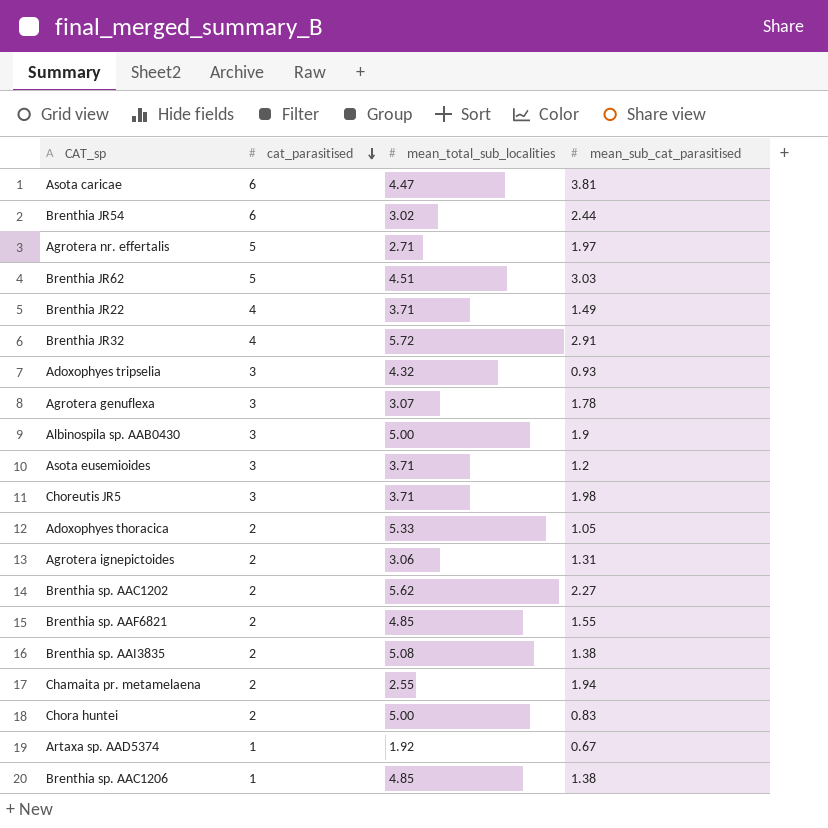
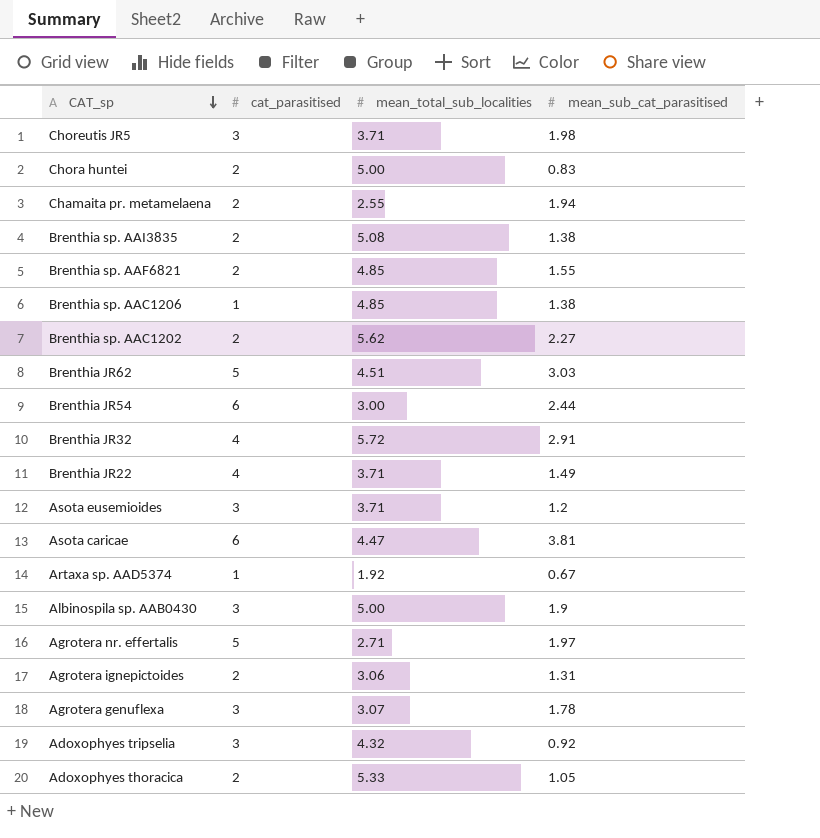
row order: cat_parasitised descending -> CAT_sp descending
Brenthia JR54 | mean_total_sub_localities: 3.02 -> 3.00
Adoxophyes tripselia | mean_sub_cat_parasitised: 0.93 -> 0.92

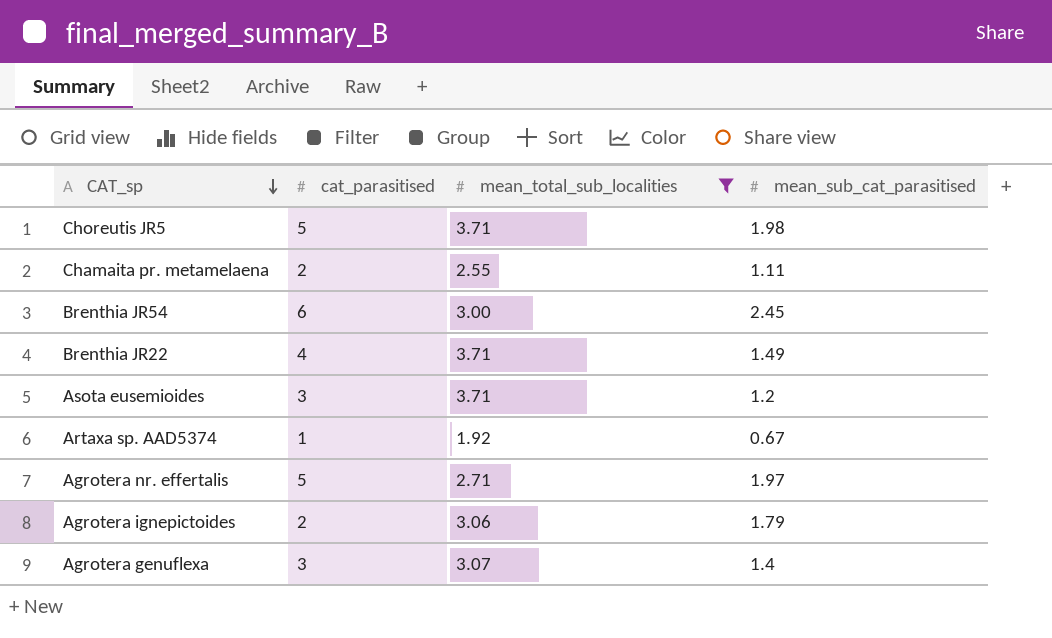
filter: none -> mean_total_sub_localities <= 3.71
Choreutis JR5 | cat_parasitised: 3 -> 5
Chamaita pr. metamelaena | mean_sub_cat_parasitised: 1.94 -> 1.11
Brenthia JR54 | mean_sub_cat_parasitised: 2.44 -> 2.45
Agrotera ignepictoides | mean_sub_cat_parasitised: 1.31 -> 1.79
Agrotera genuflexa | mean_sub_cat_parasitised: 1.78 -> 1.4

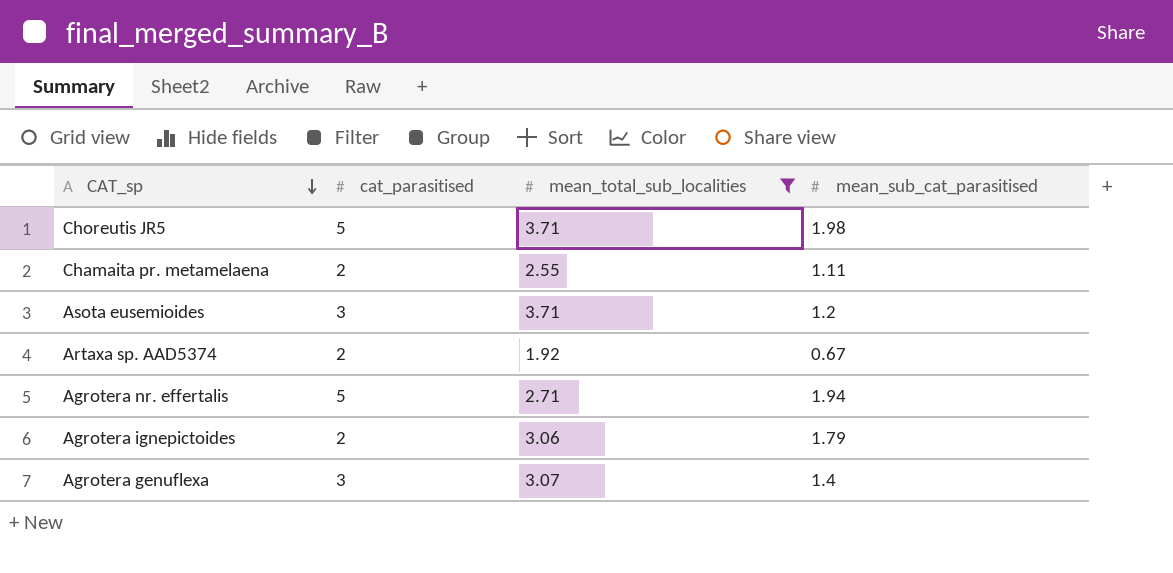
row Brenthia JR54: 6 | 3.00 | 2.45 -> none
row Brenthia JR22: 4 | 3.71 | 1.49 -> none
Artaxa sp. AAD5374 | cat_parasitised: 1 -> 2
Agrotera nr. effertalis | mean_sub_cat_parasitised: 1.97 -> 1.94

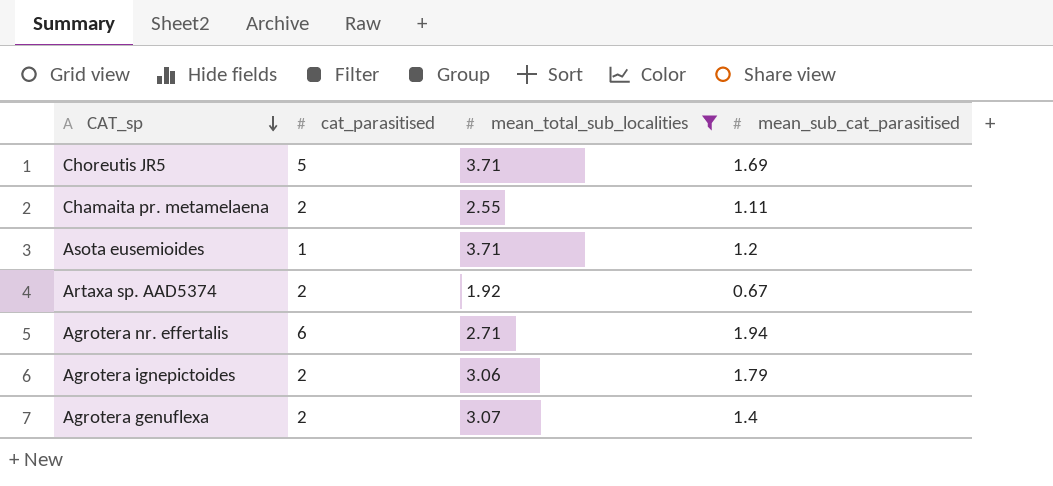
Choreutis JR5 | mean_sub_cat_parasitised: 1.98 -> 1.69
Asota eusemioides | cat_parasitised: 3 -> 1
Agrotera nr. effertalis | cat_parasitised: 5 -> 6
Agrotera genuflexa | cat_parasitised: 3 -> 2

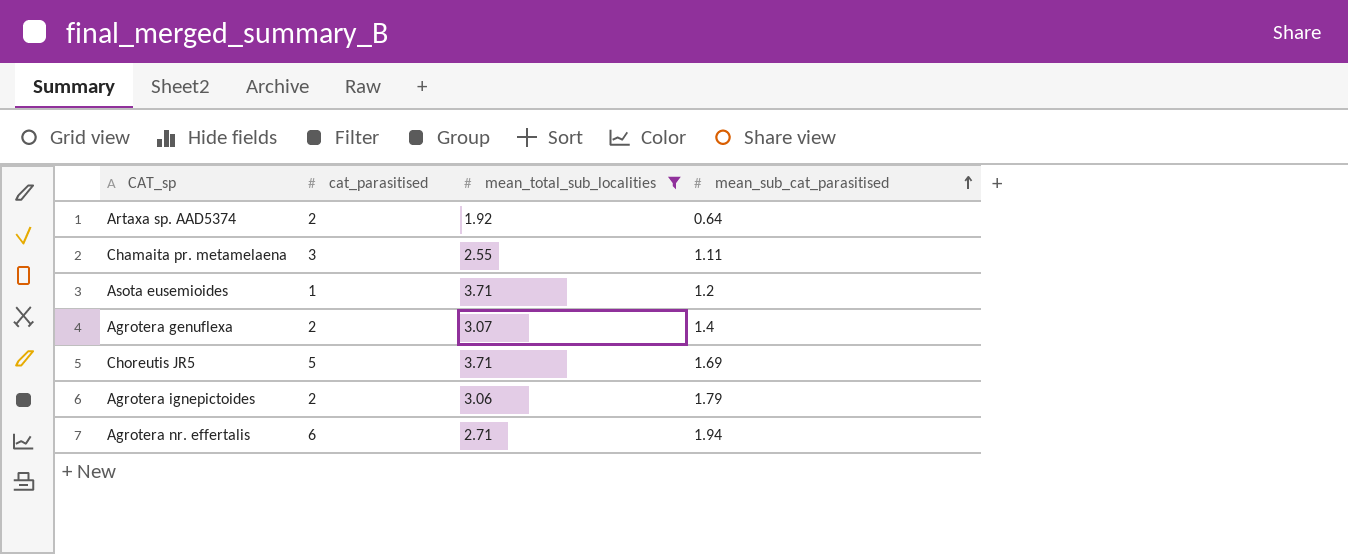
row order: CAT_sp descending -> mean_sub_cat_parasitised ascending
Artaxa sp. AAD5374 | mean_sub_cat_parasitised: 0.67 -> 0.64
Chamaita pr. metamelaena | cat_parasitised: 2 -> 3

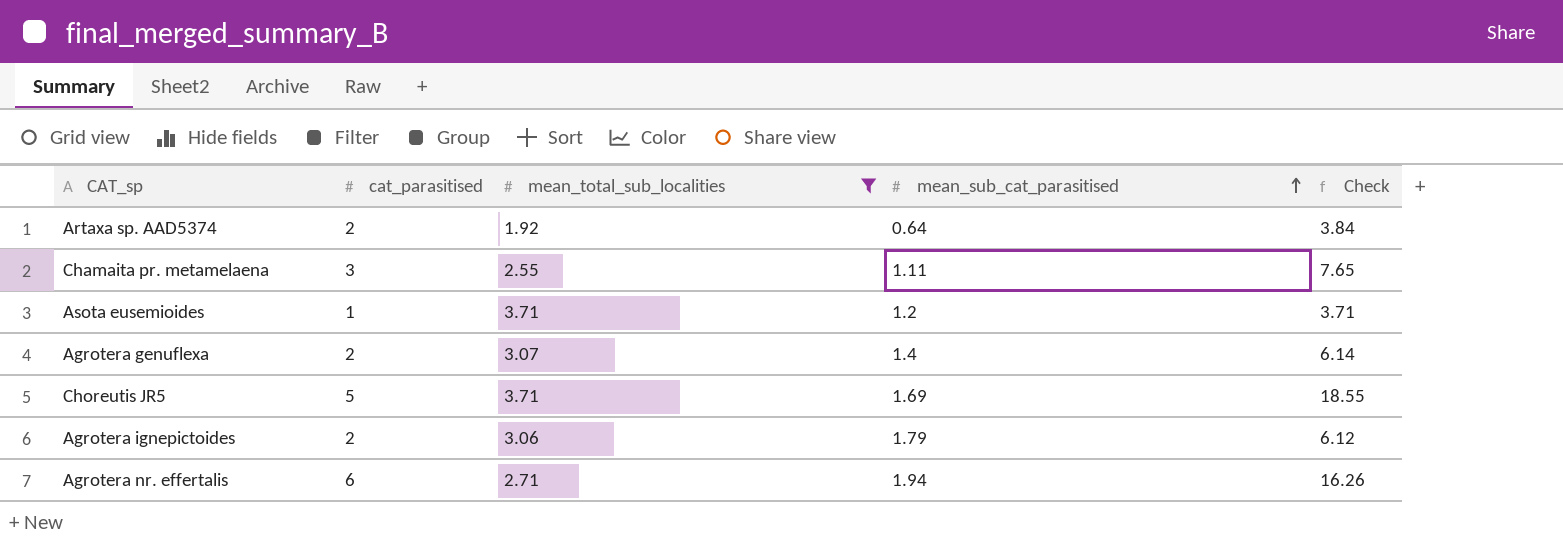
column Check | formula: none -> [cat_parasitised] * [mean_total_sub_localities]

